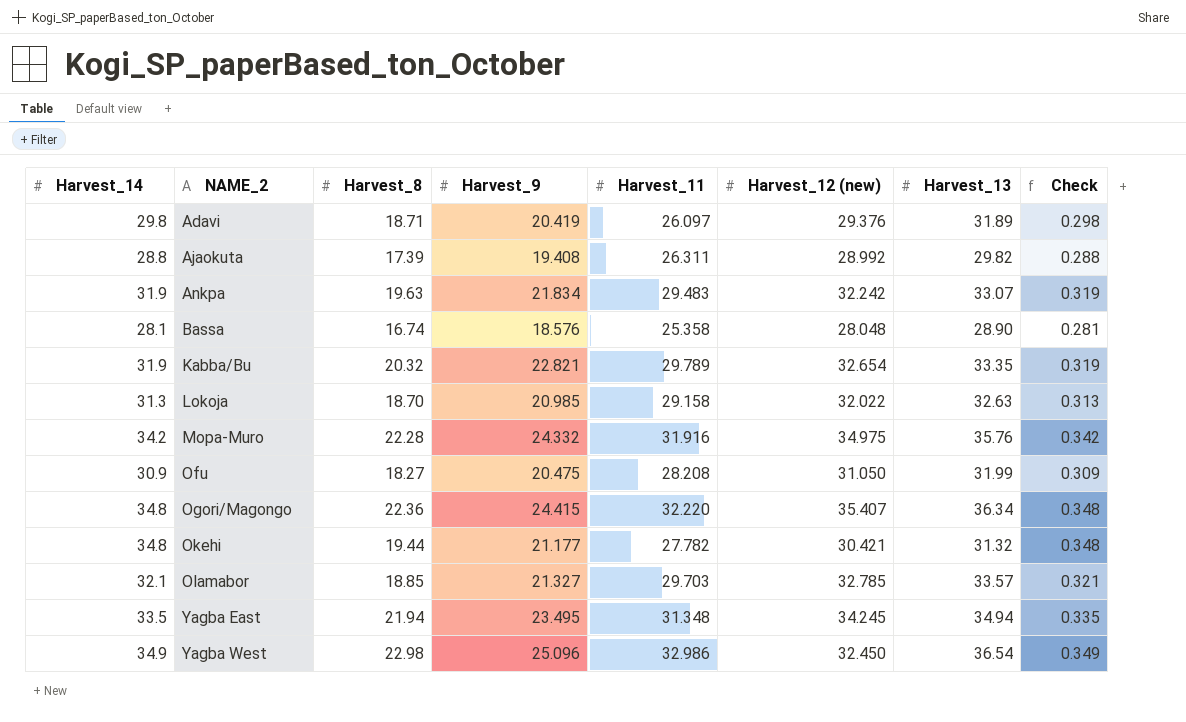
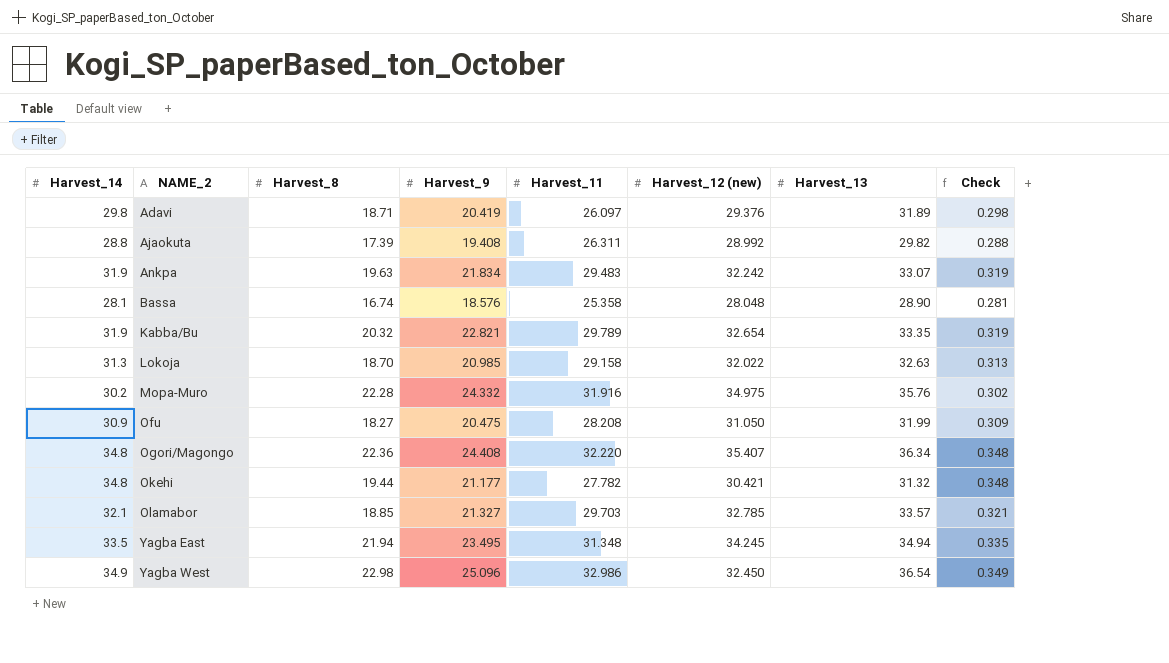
Mopa-Muro | Harvest_14: 34.2 -> 30.2
Mopa-Muro | Check: 0.342 -> 0.302
Ogori/Magongo | Harvest_9: 24.415 -> 24.408

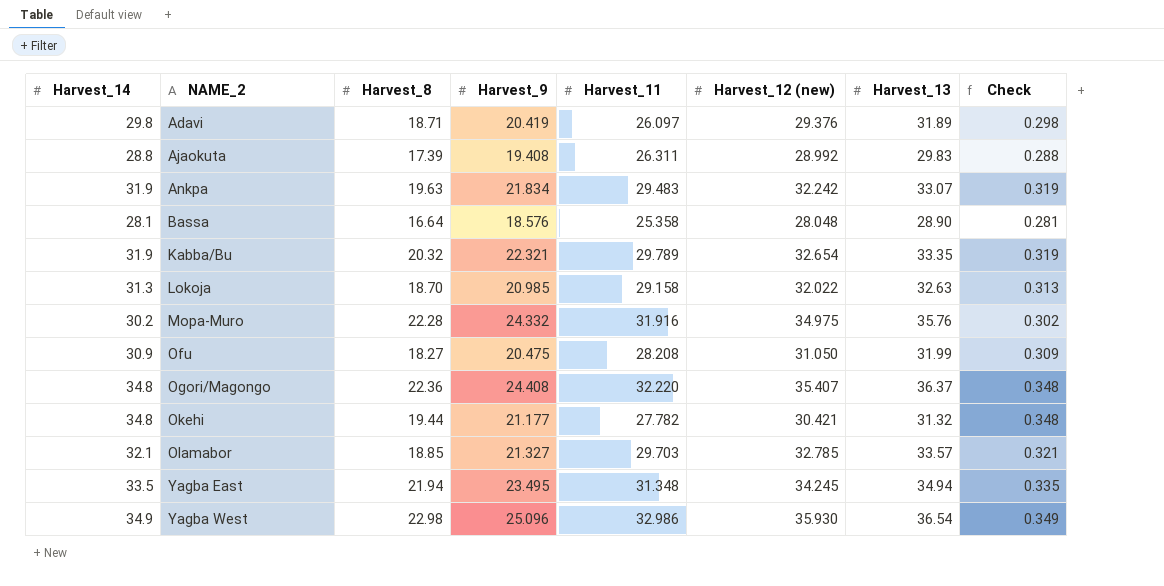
Ajaokuta | Harvest_13: 29.82 -> 29.83
Bassa | Harvest_8: 16.74 -> 16.64
Kabba/Bu | Harvest_9: 22.821 -> 22.321
Ogori/Magongo | Harvest_13: 36.34 -> 36.37
Yagba West | Harvest_12 (new): 32.450 -> 35.930

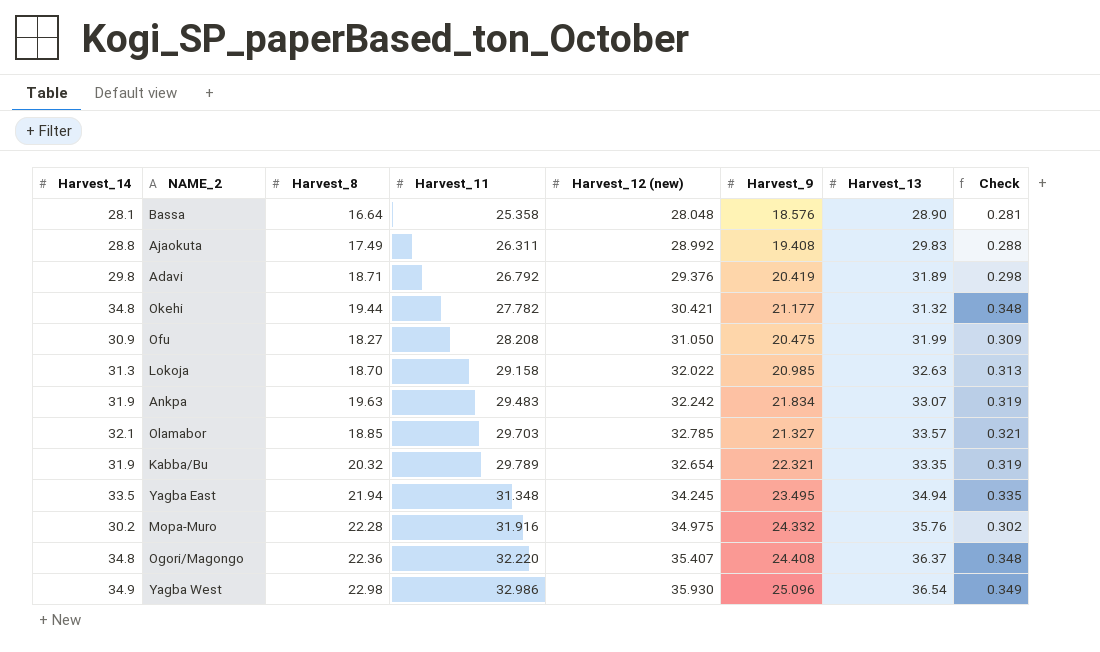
row order: NAME_2 ascending -> Harvest_11 ascending
column Harvest_9 | position: 4 -> 6
Ajaokuta | Harvest_8: 17.39 -> 17.49
Adavi | Harvest_11: 26.097 -> 26.792

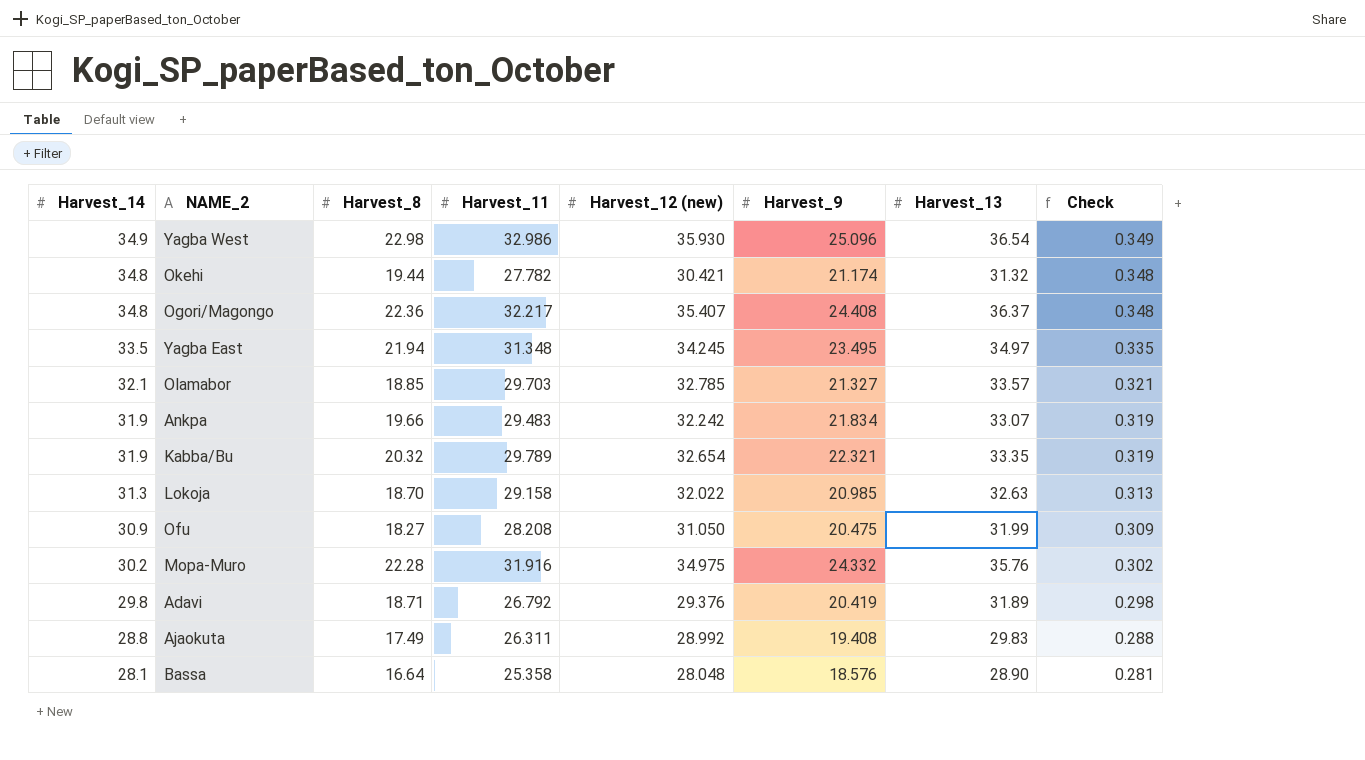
row order: Harvest_11 ascending -> Harvest_14 descending
Okehi | Harvest_9: 21.177 -> 21.174
Ogori/Magongo | Harvest_11: 32.220 -> 32.217
Yagba East | Harvest_13: 34.94 -> 34.97
Ankpa | Harvest_8: 19.63 -> 19.66

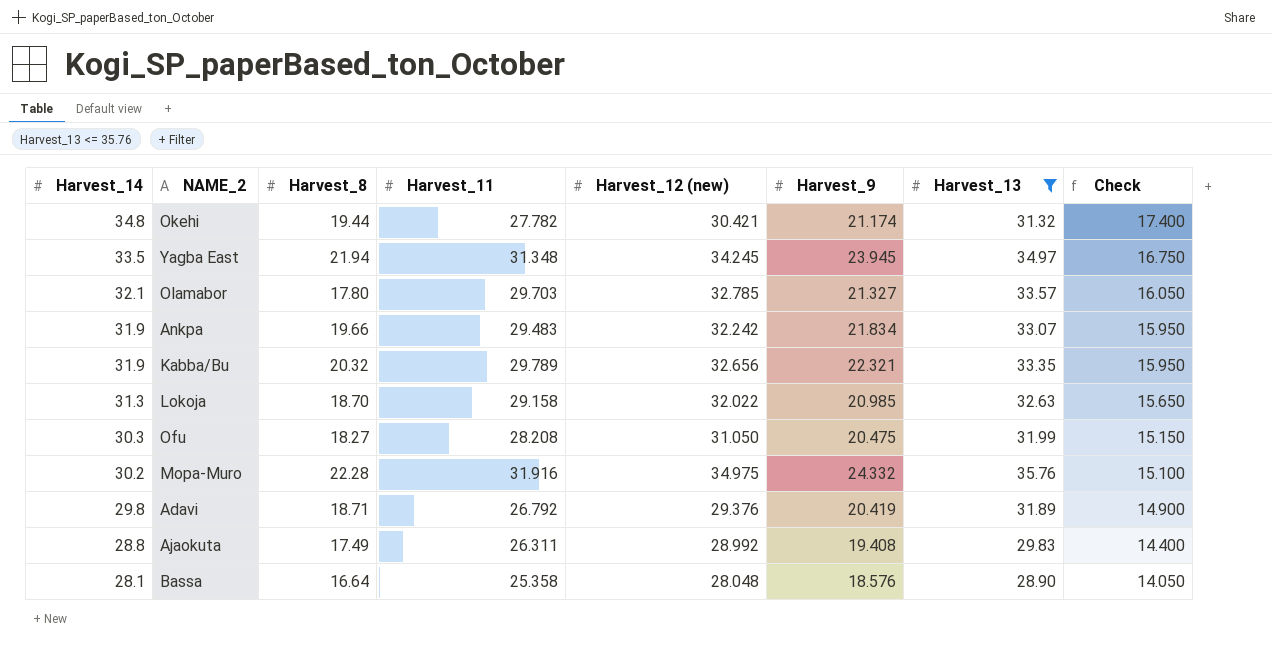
filter: none -> Harvest_13 <= 35.76
column Check | formula: [Harvest_14] * 0.01 -> [Harvest_14] * 0.5
Yagba East | Harvest_9: 23.495 -> 23.945
Olamabor | Harvest_8: 18.85 -> 17.80
Kabba/Bu | Harvest_12 (new): 32.654 -> 32.656
Ofu | Harvest_14: 30.9 -> 30.3

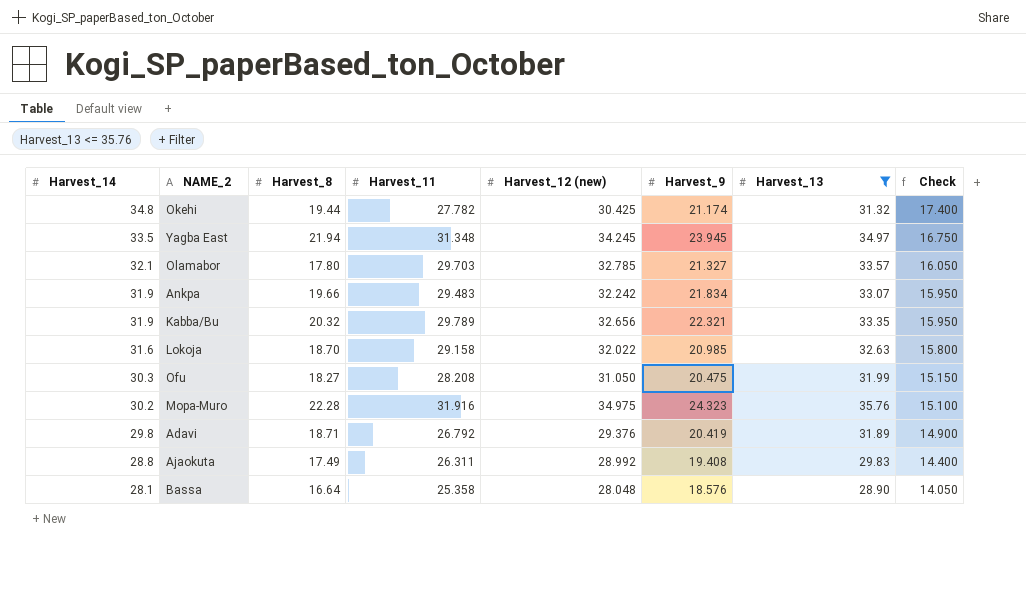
Okehi | Harvest_12 (new): 30.421 -> 30.425
Lokoja | Harvest_14: 31.3 -> 31.6
Lokoja | Check: 15.650 -> 15.800
Mopa-Muro | Harvest_9: 24.332 -> 24.323

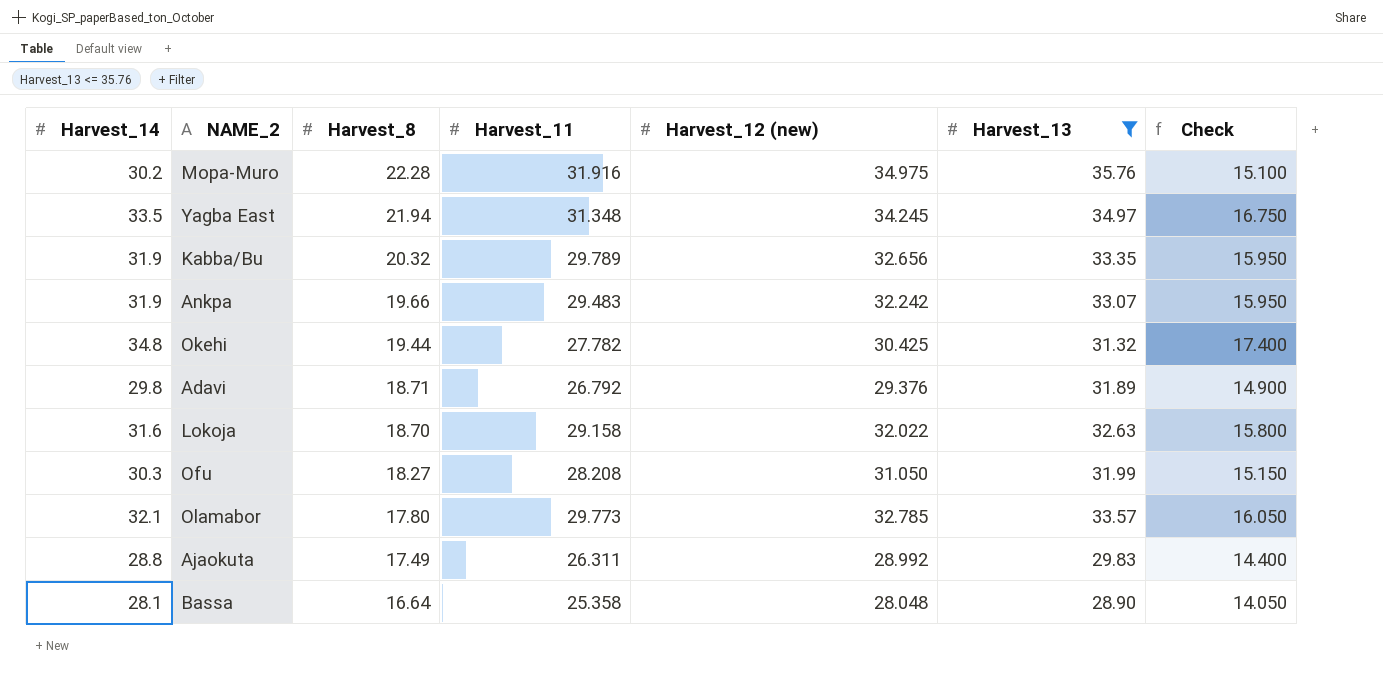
row order: Harvest_14 descending -> Harvest_8 descending
column Harvest_9 | position: 6 -> none
Olamabor | Harvest_11: 29.703 -> 29.773

